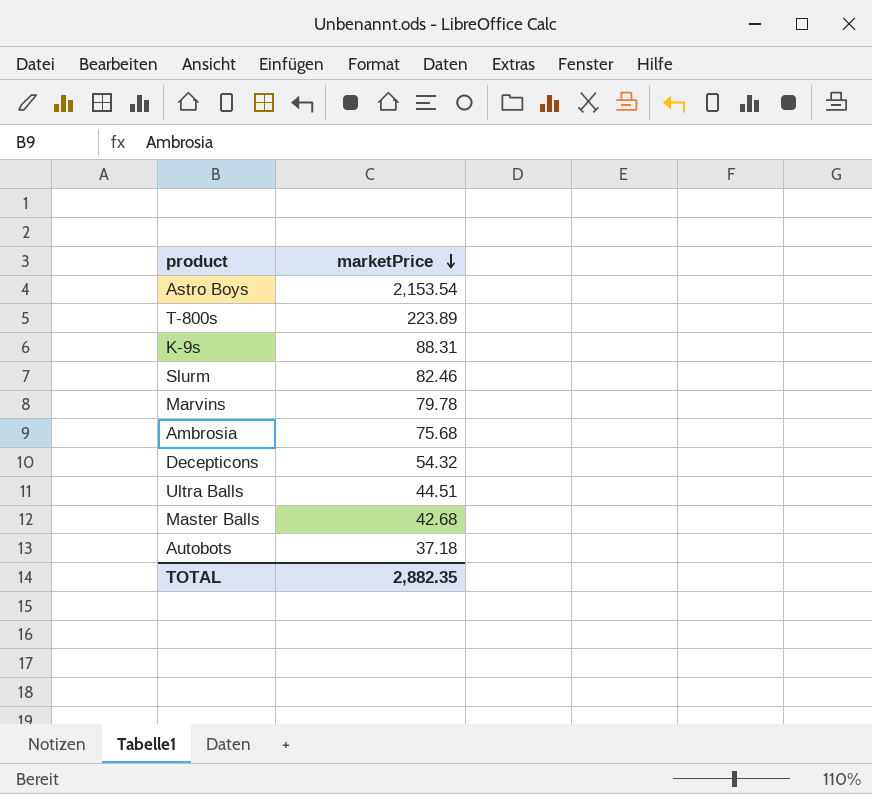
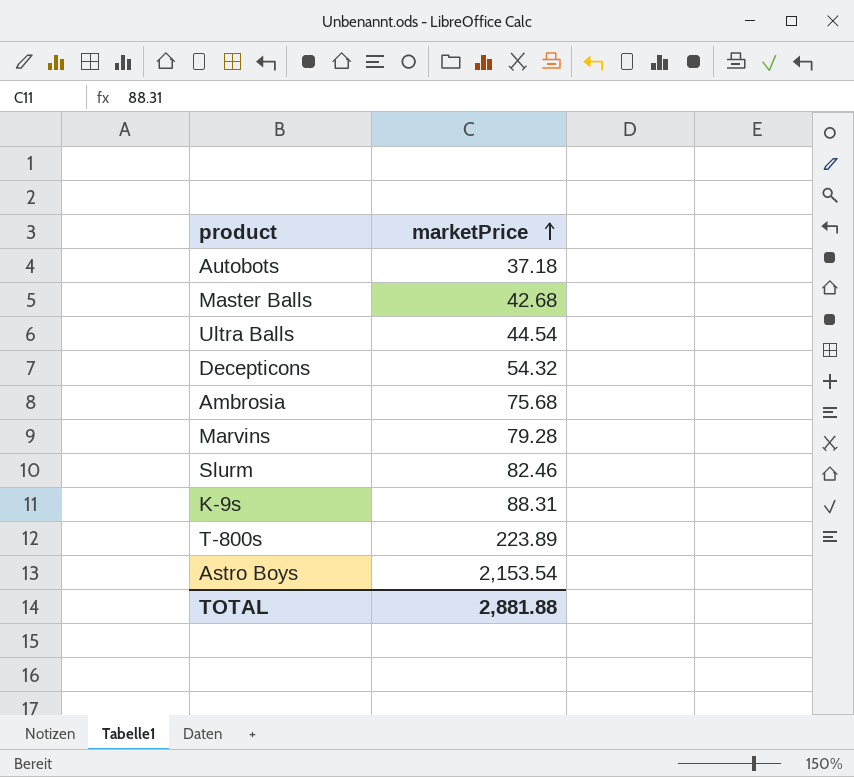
row order: marketPrice descending -> marketPrice ascending
Ultra Balls | marketPrice: 44.51 -> 44.54
Marvins | marketPrice: 79.78 -> 79.28
TOTAL | marketPrice: 2,882.35 -> 2,881.88

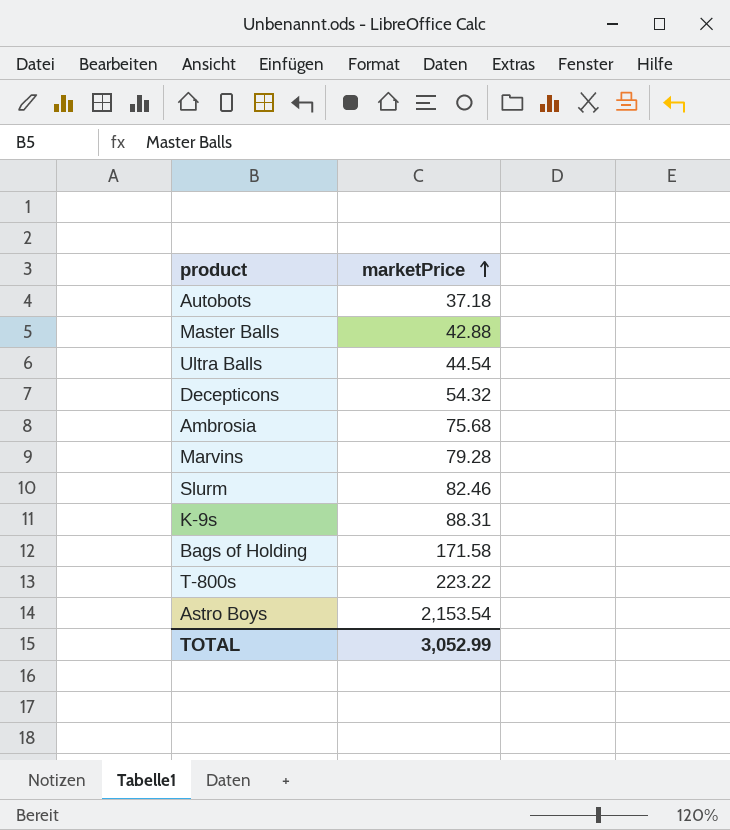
Master Balls | marketPrice: 42.68 -> 42.88
row Bags of Holding: none -> 171.58
T-800s | marketPrice: 223.89 -> 223.22
TOTAL | marketPrice: 2,881.88 -> 3,052.99

